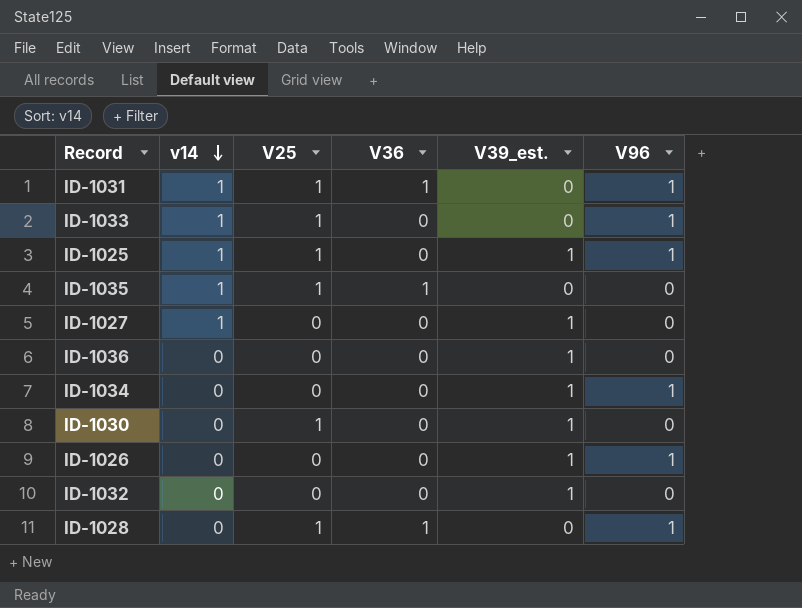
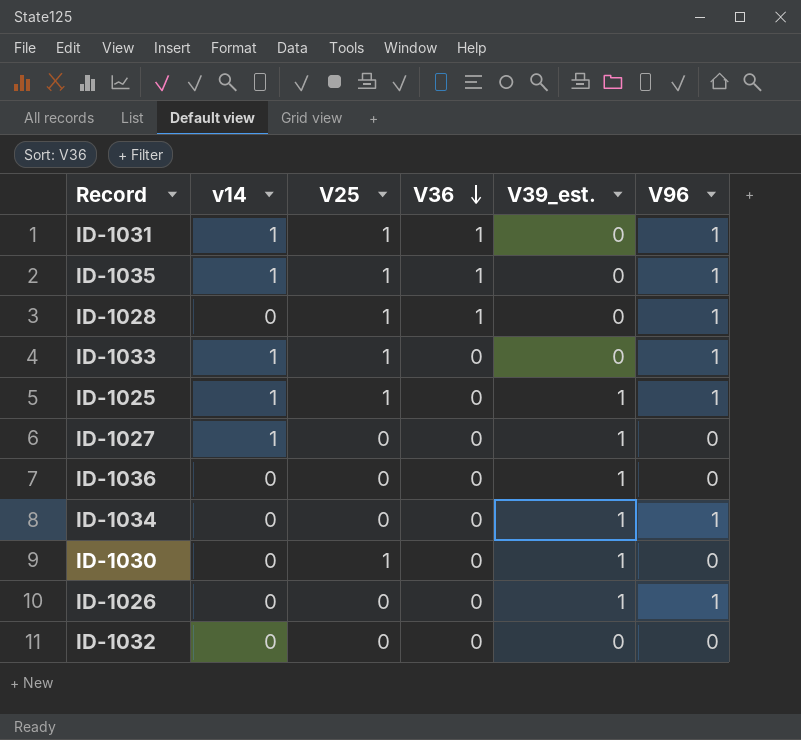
row order: v14 descending -> V36 descending
ID-1035 | V96: 0 -> 1
ID-1032 | V39_est.: 1 -> 0

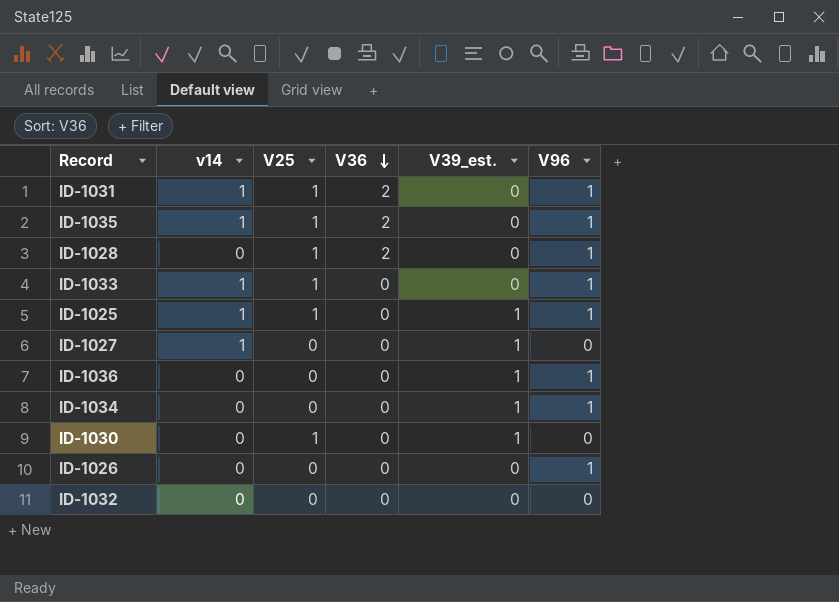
ID-1031 | V36: 1 -> 2
ID-1035 | V36: 1 -> 2
ID-1028 | V36: 1 -> 2
ID-1036 | V96: 0 -> 1
ID-1026 | V39_est.: 1 -> 0

